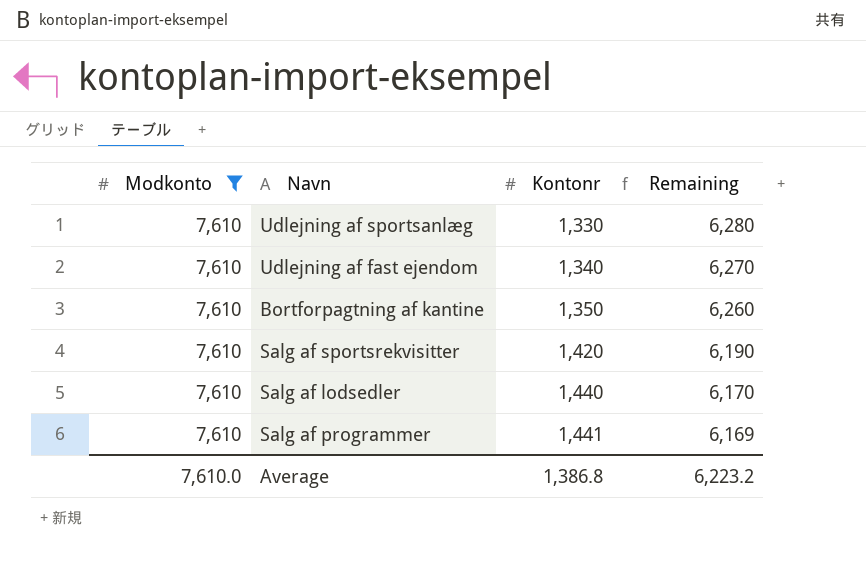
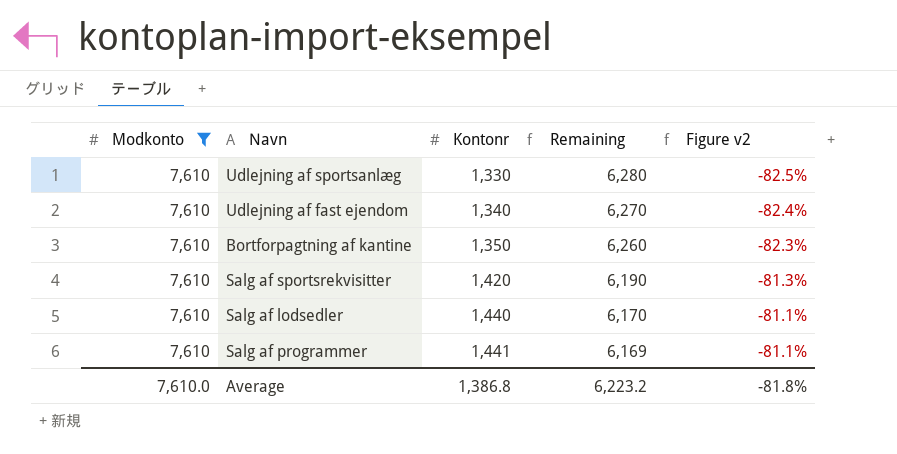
column Figure v2 | formula: none -> ([Kontonr] - [Modkonto]) / [Modkonto]

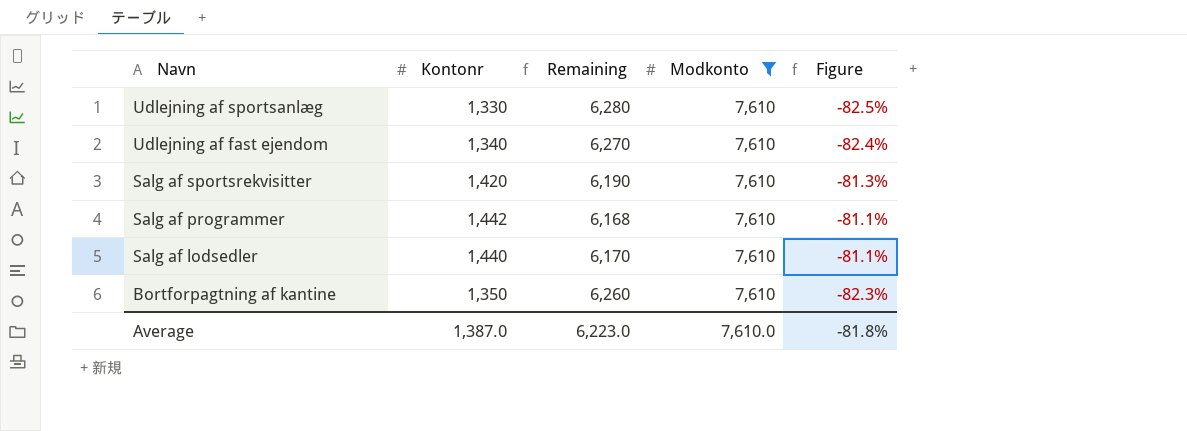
row order: Kontonr ascending -> Navn descending
column Modkonto | position: 1 -> 4
column name: Figure v2 -> Figure
Salg af programmer | Kontonr: 1,441 -> 1,442
Salg af programmer | Remaining: 6,169 -> 6,168
Average | Kontonr: 1,386.8 -> 1,387.0
Average | Remaining: 6,223.2 -> 6,223.0

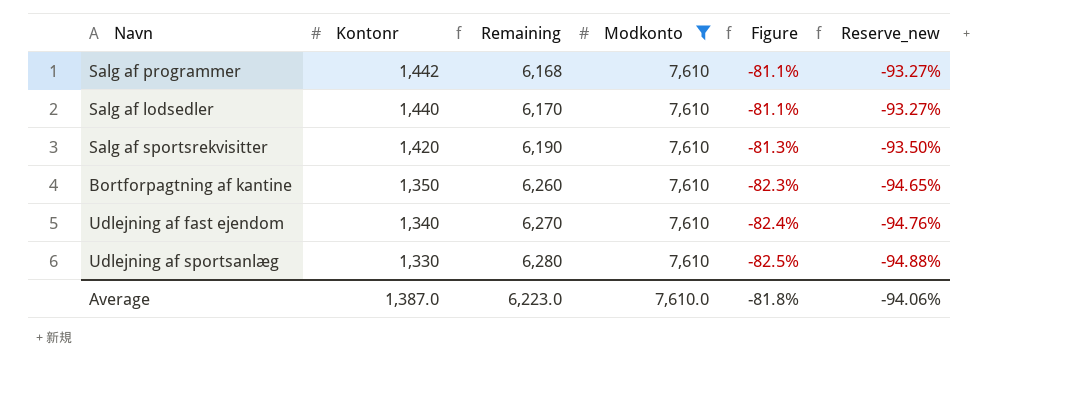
row order: Navn descending -> Kontonr descending
column Reserve_new | formula: none -> [Figure] * 1.15

